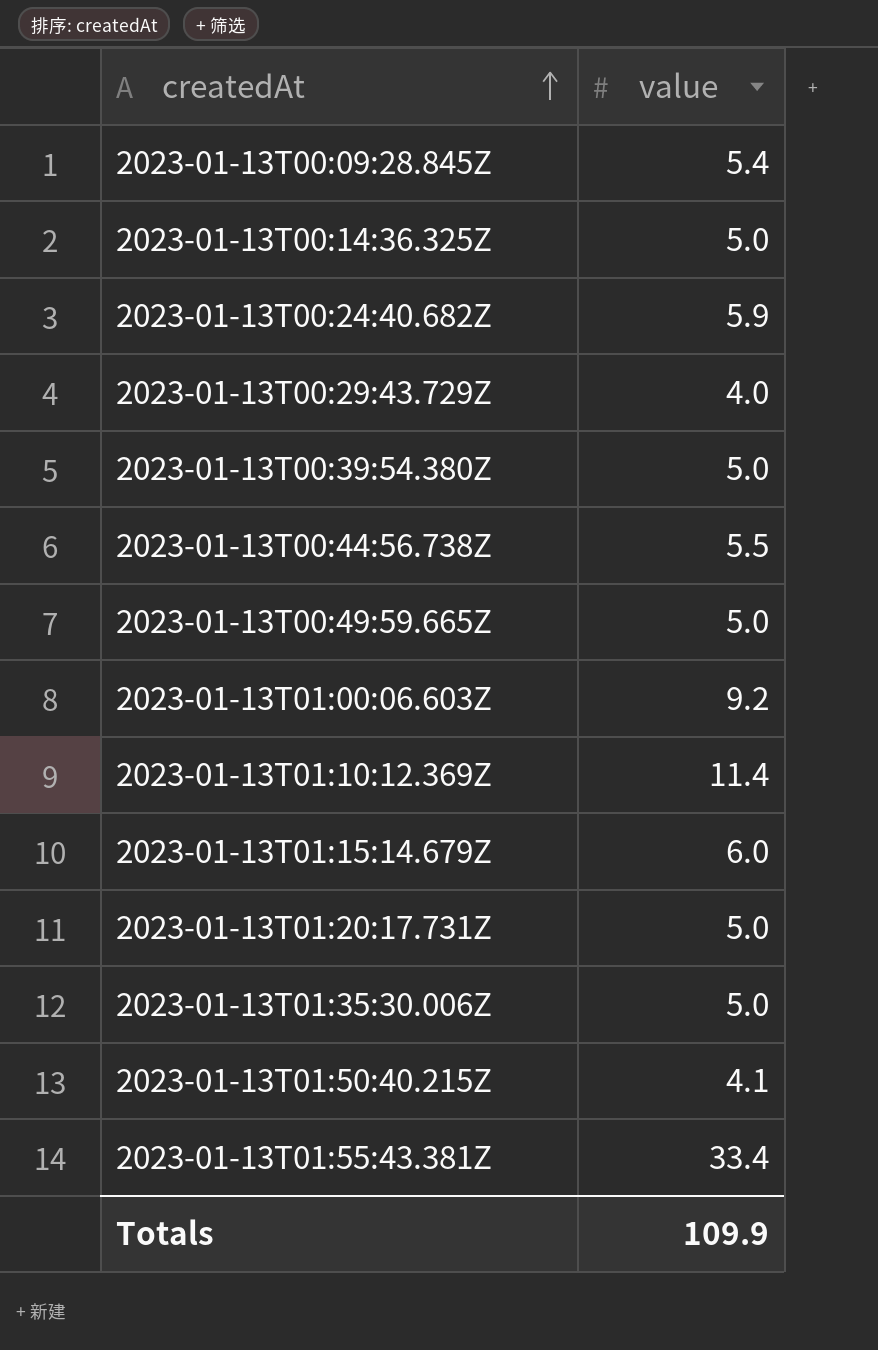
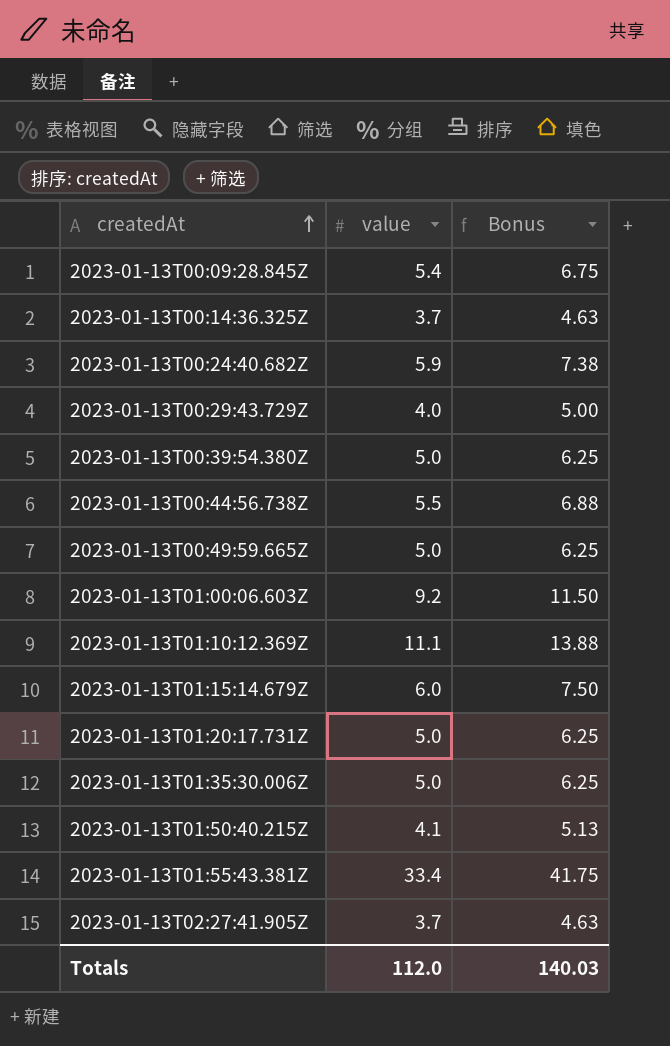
column Bonus | formula: none -> [value] * 1.25
2023-01-13T00:14:36.325Z | value: 5.0 -> 3.7
2023-01-13T01:10:12.369Z | value: 11.4 -> 11.1
row 2023-01-13T02:27:41.905Z: none -> 3.7 | 4.63
Totals | value: 109.9 -> 112.0

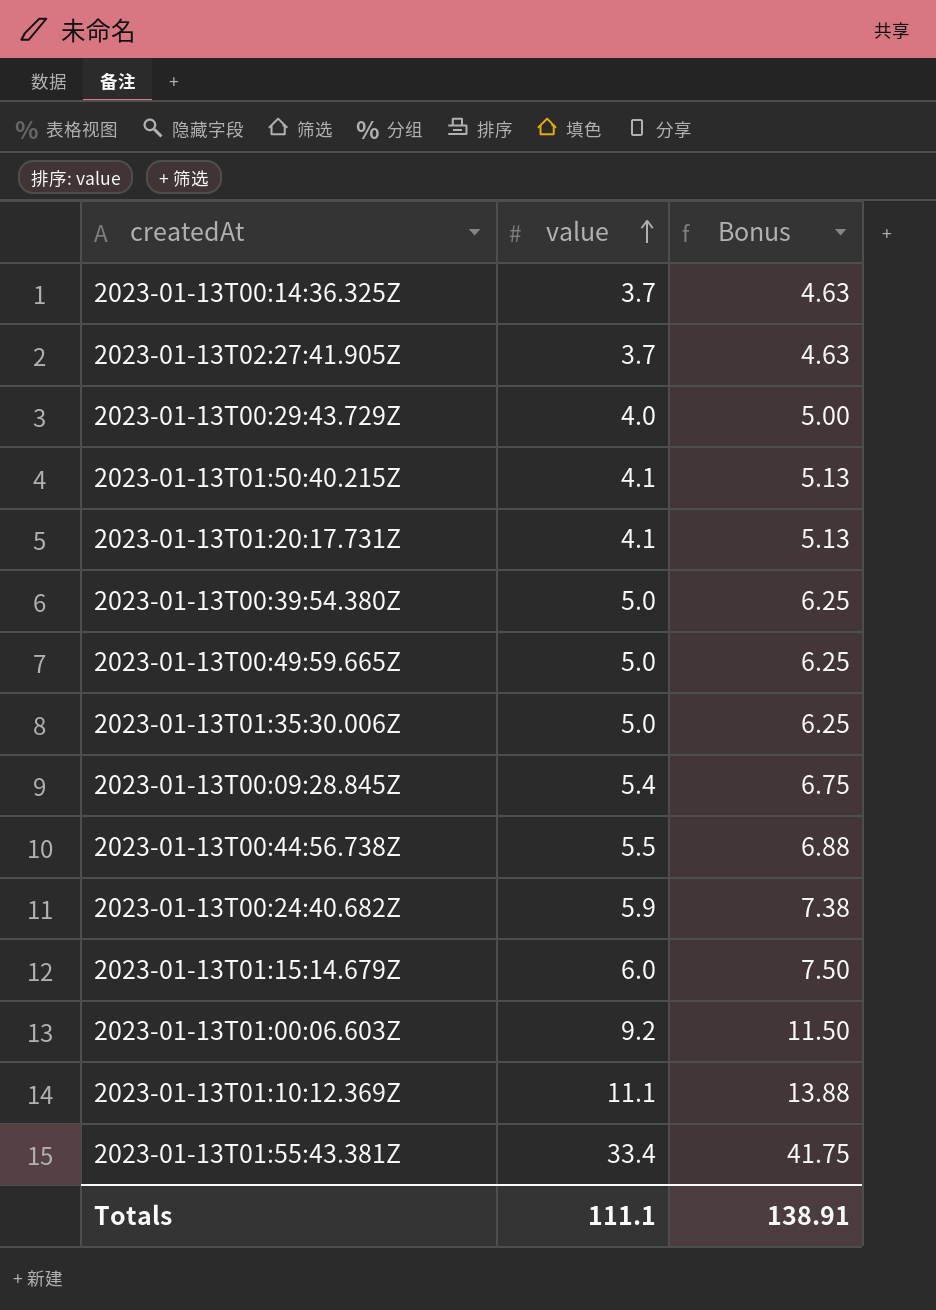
row order: createdAt ascending -> value ascending
2023-01-13T01:20:17.731Z | value: 5.0 -> 4.1
2023-01-13T01:20:17.731Z | Bonus: 6.25 -> 5.13
Totals | value: 112.0 -> 111.1
Totals | Bonus: 140.03 -> 138.91

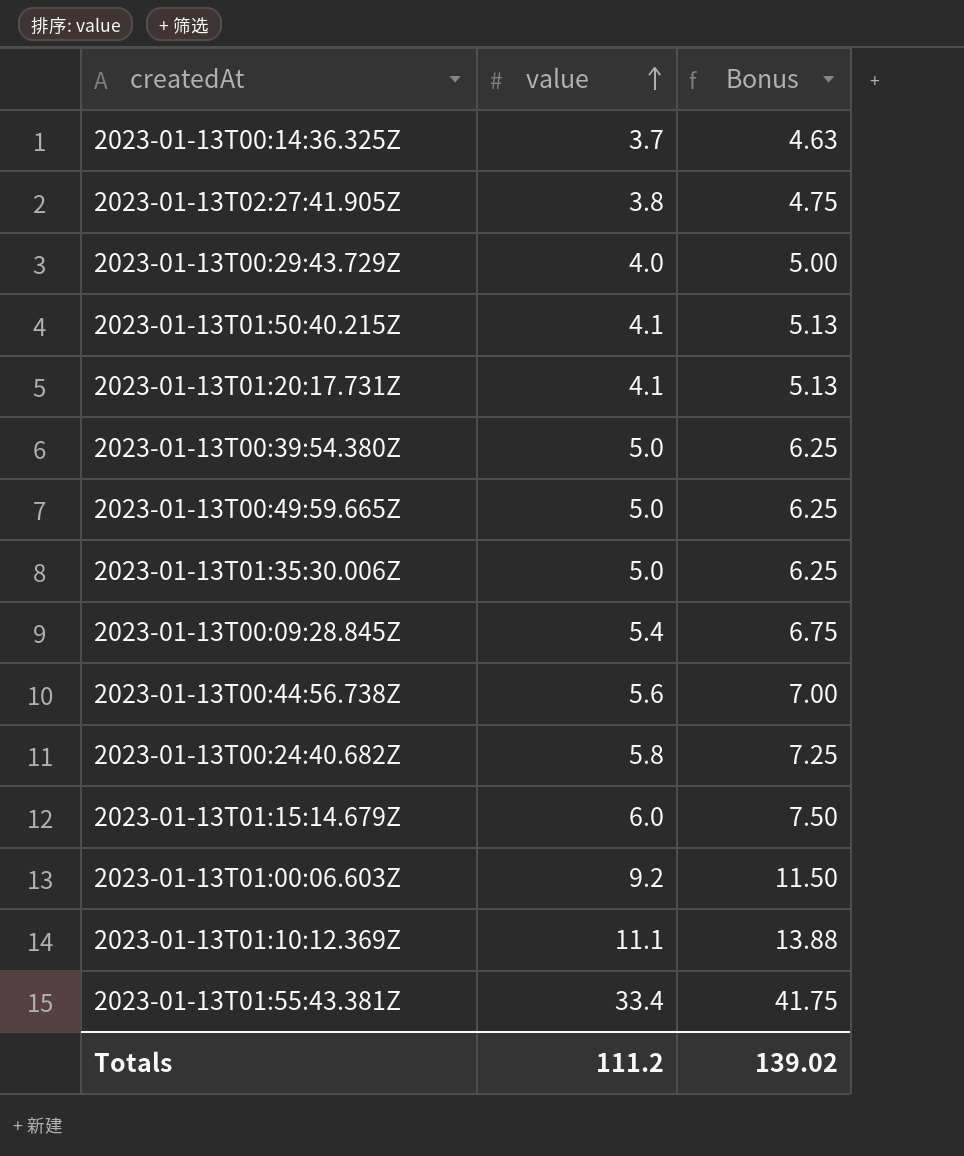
2023-01-13T02:27:41.905Z | value: 3.7 -> 3.8
2023-01-13T02:27:41.905Z | Bonus: 4.63 -> 4.75
2023-01-13T00:44:56.738Z | value: 5.5 -> 5.6
2023-01-13T00:44:56.738Z | Bonus: 6.88 -> 7.00
2023-01-13T00:24:40.682Z | value: 5.9 -> 5.8
2023-01-13T00:24:40.682Z | Bonus: 7.38 -> 7.25
Totals | value: 111.1 -> 111.2
Totals | Bonus: 138.91 -> 139.02

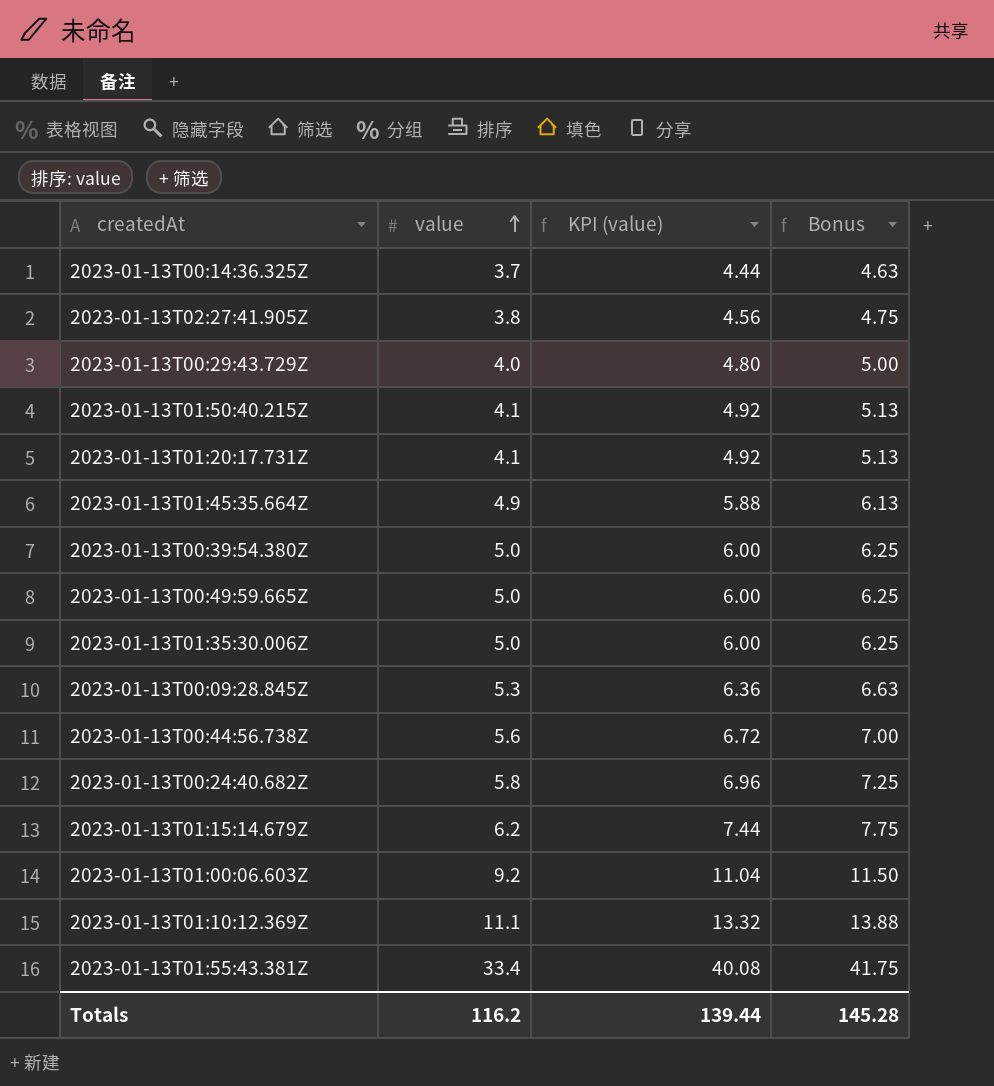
column KPI (value) | formula: none -> [value] * 1.2
row 2023-01-13T01:45:35.664Z: none -> 4.9 | 5.88 | 6.13
2023-01-13T00:09:28.845Z | value: 5.4 -> 5.3
2023-01-13T00:09:28.845Z | Bonus: 6.75 -> 6.63
2023-01-13T01:15:14.679Z | value: 6.0 -> 6.2
2023-01-13T01:15:14.679Z | Bonus: 7.50 -> 7.75
Totals | value: 111.2 -> 116.2
Totals | Bonus: 139.02 -> 145.28

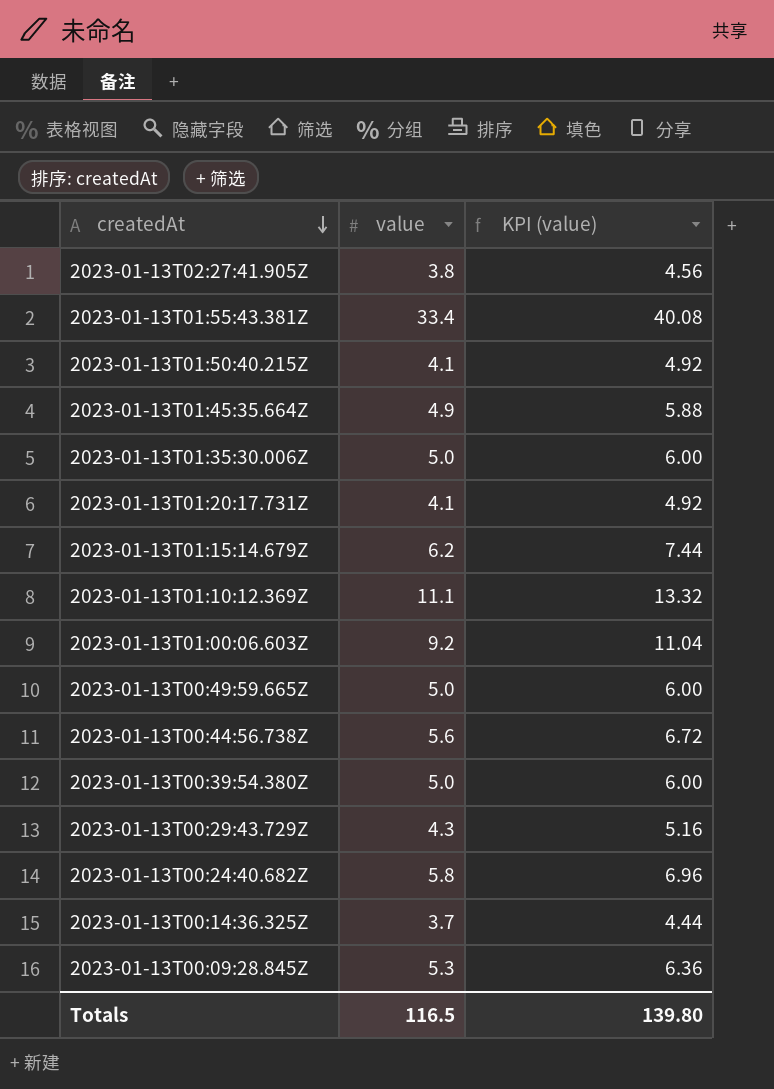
row order: value ascending -> createdAt descending
column Bonus | formula: [value] * 1.25 -> none
2023-01-13T00:29:43.729Z | value: 4.0 -> 4.3
2023-01-13T00:29:43.729Z | KPI (value): 4.80 -> 5.16
Totals | value: 116.2 -> 116.5
Totals | KPI (value): 139.44 -> 139.80

